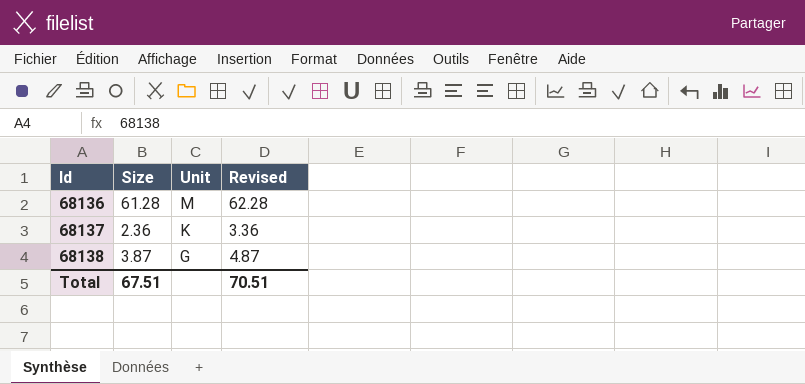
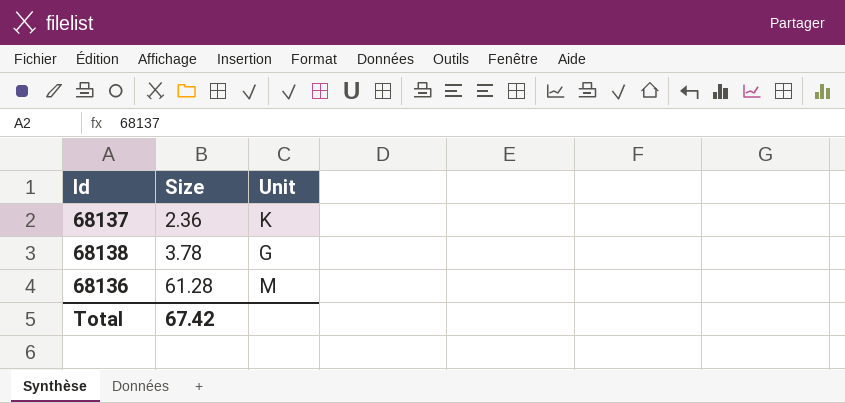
row order: Id ascending -> Size ascending
column Revised | formula: [Size] + 1 -> none
68138 | Size: 3.87 -> 3.78
Total | Size: 67.51 -> 67.42

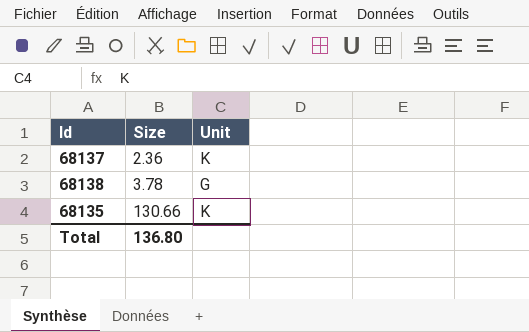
row 68136: 61.28 | M -> none
row 68135: none -> 130.66 | K
Total | Size: 67.42 -> 136.80

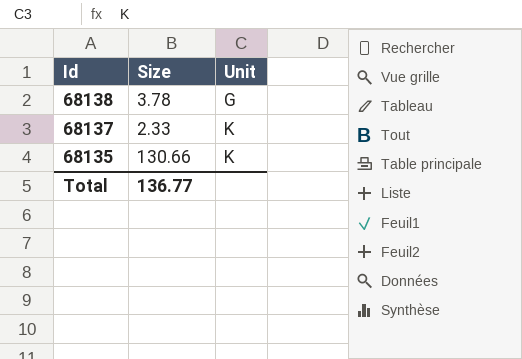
row order: Size ascending -> Id descending
68137 | Size: 2.36 -> 2.33
Total | Size: 136.80 -> 136.77

